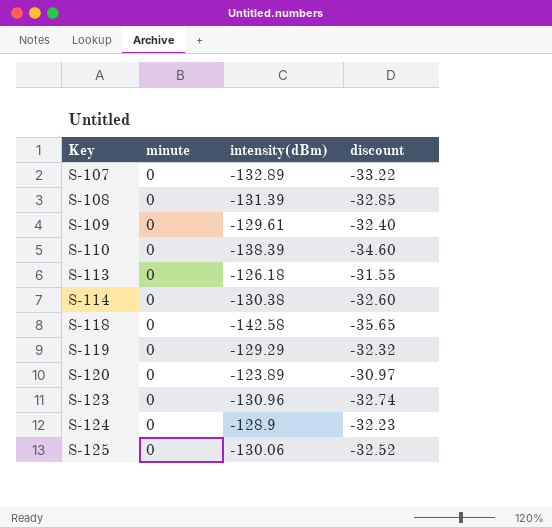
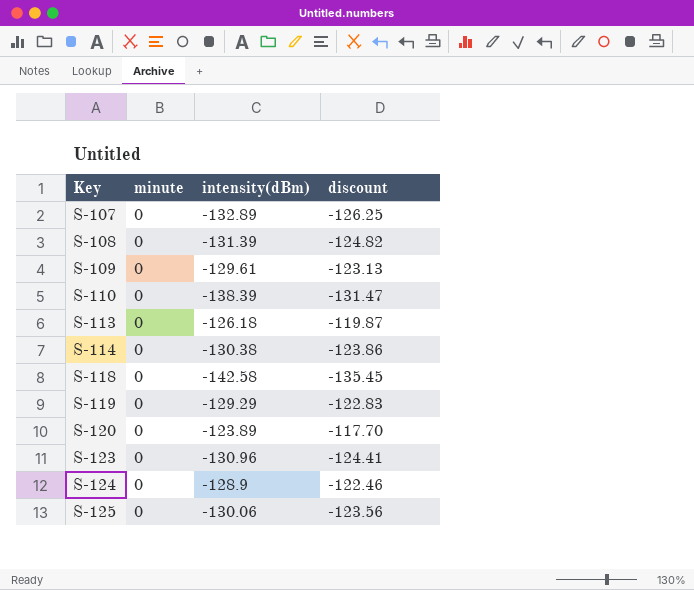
column discount | formula: [intensity(dBm)] * 0.25 -> [intensity(dBm)] * 0.95

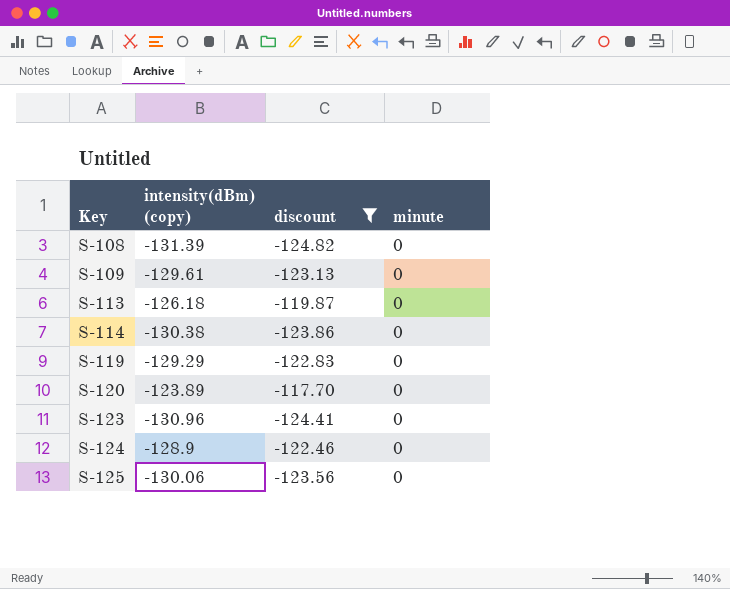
filter: none -> discount >= -124.82
column name: intensity(dBm) -> intensity(dBm) (copy)
column minute | position: 2 -> 4

